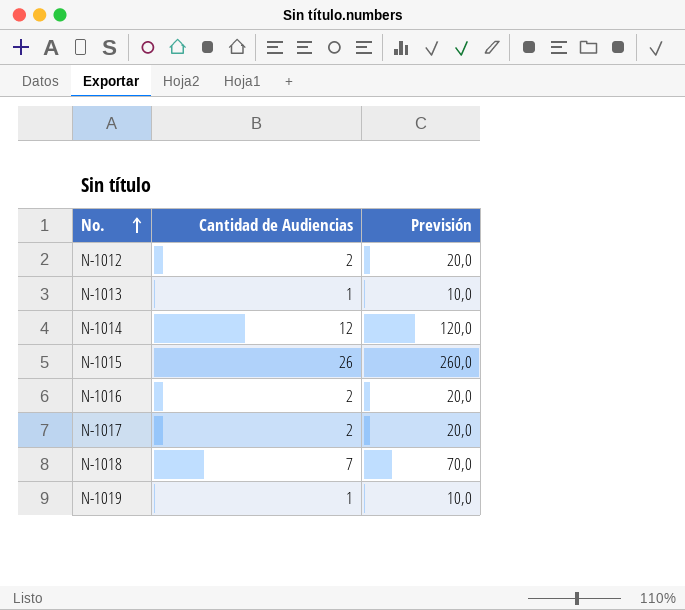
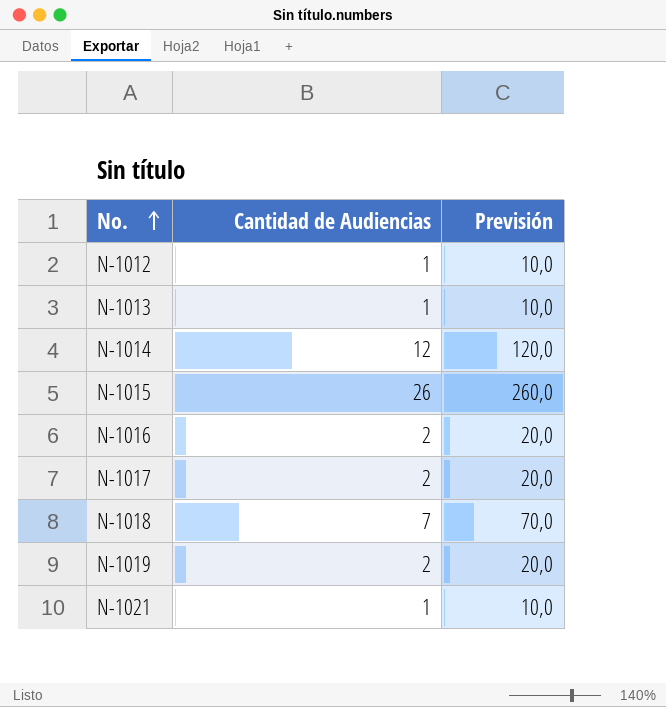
N-1012 | Cantidad de Audiencias: 2 -> 1
N-1012 | Previsión: 20,0 -> 10,0
N-1019 | Cantidad de Audiencias: 1 -> 2
N-1019 | Previsión: 10,0 -> 20,0
row N-1021: none -> 1 | 10,0

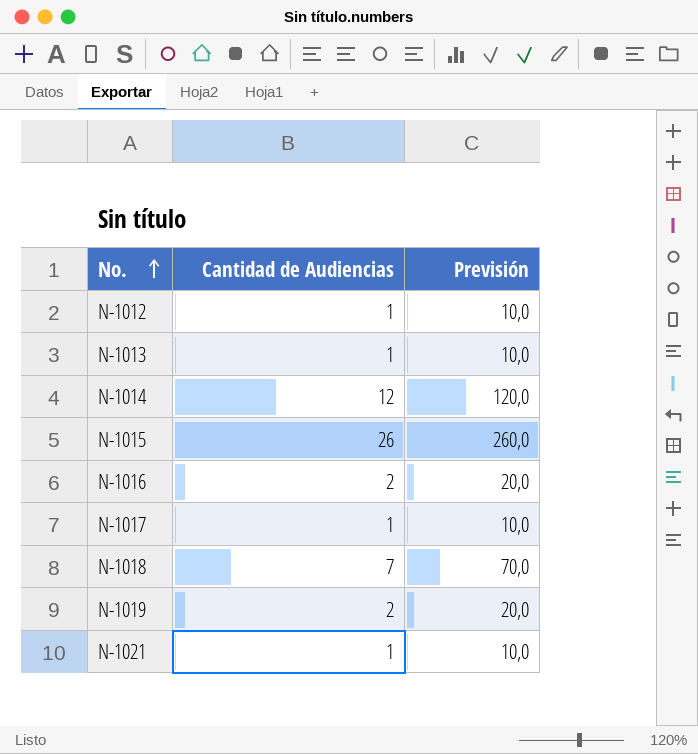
N-1017 | Cantidad de Audiencias: 2 -> 1
N-1017 | Previsión: 20,0 -> 10,0

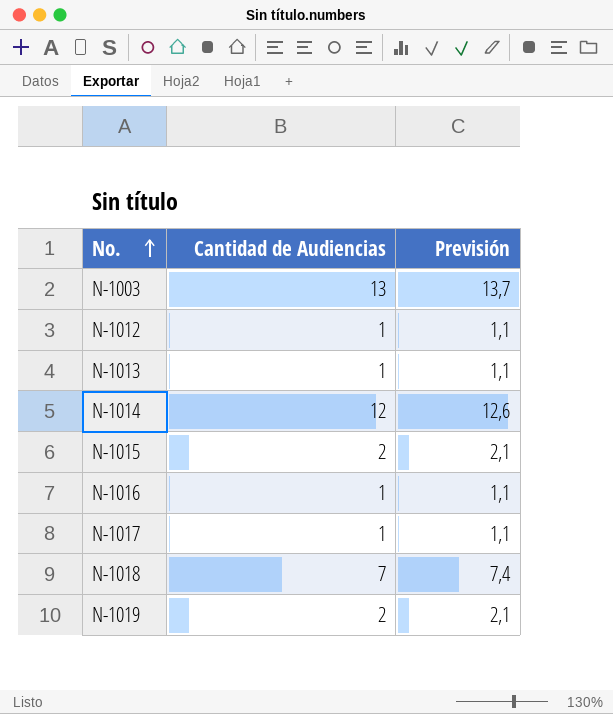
column Previsión | formula: [Cantidad de Audiencias] * 10 -> [Cantidad de Audiencias] * 1,05
row N-1021: 1 | 10,0 -> none
row N-1003: none -> 13 | 13,7
N-1015 | Cantidad de Audiencias: 26 -> 2
N-1016 | Cantidad de Audiencias: 2 -> 1

